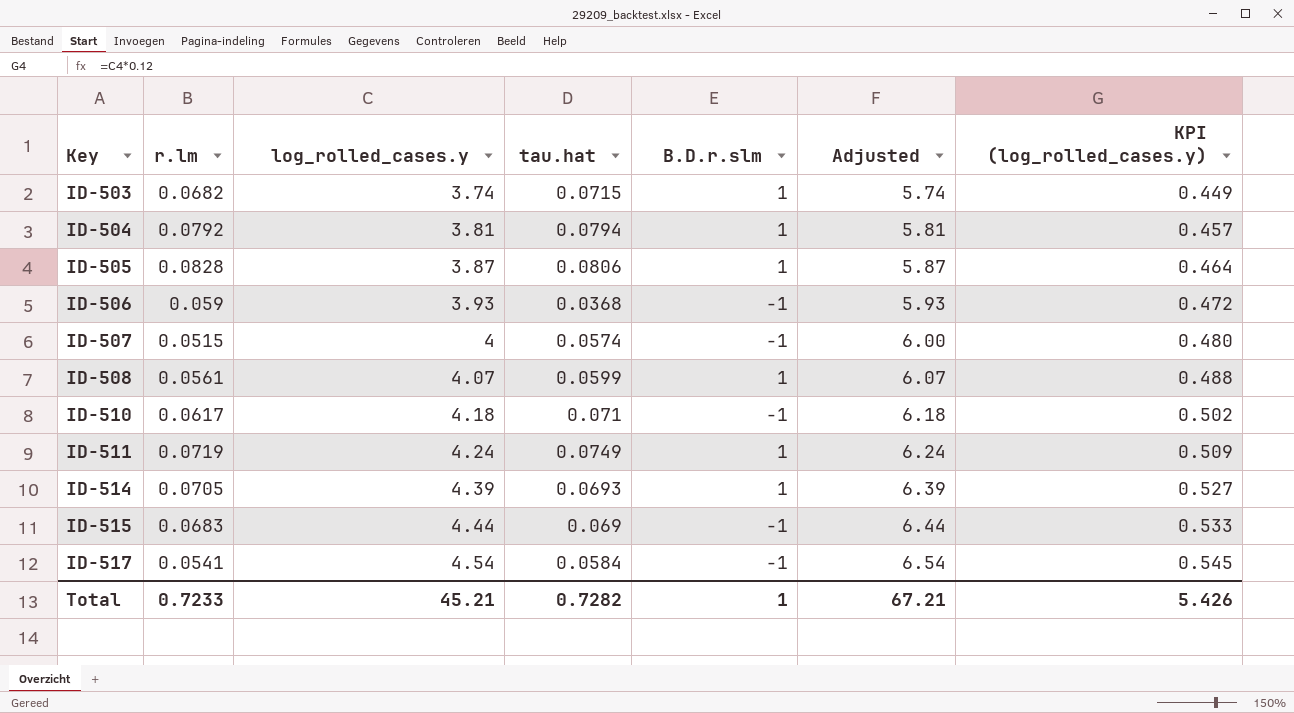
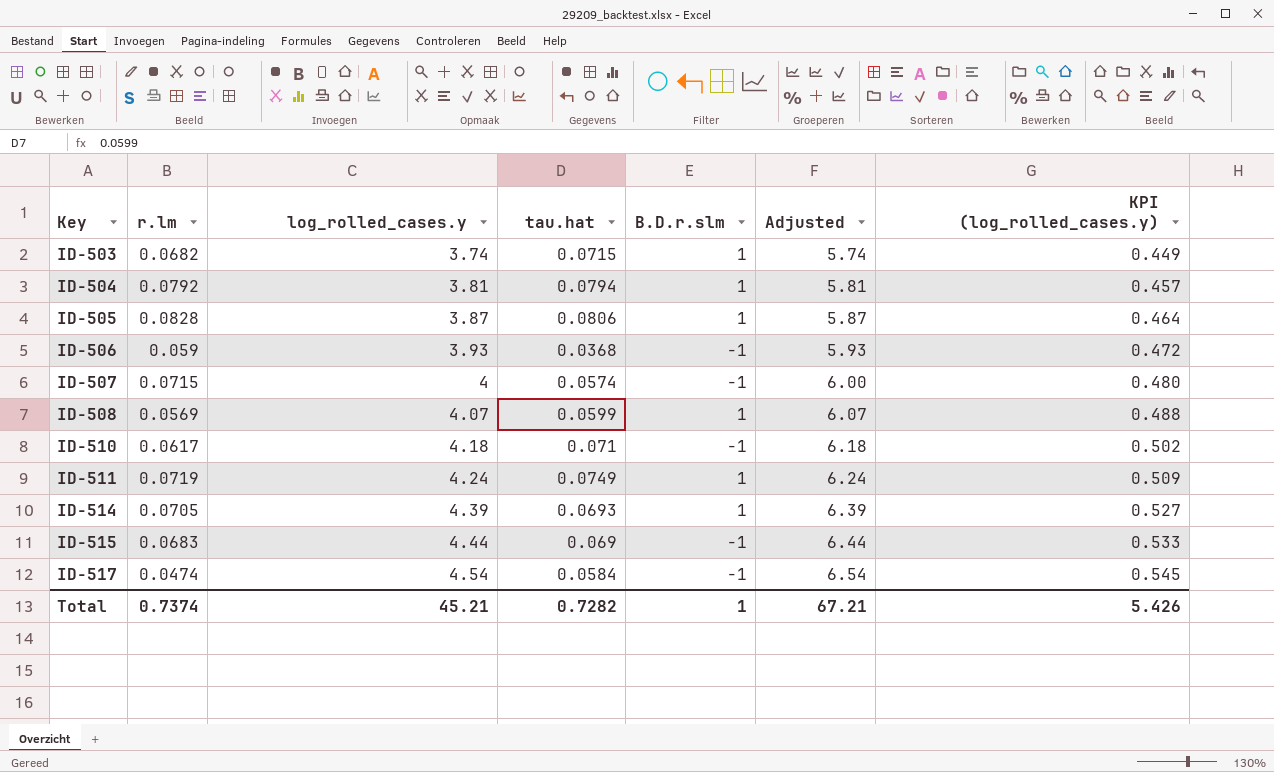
ID-507 | r.lm: 0.0515 -> 0.0715
ID-508 | r.lm: 0.0561 -> 0.0569
ID-517 | r.lm: 0.0541 -> 0.0474
Total | r.lm: 0.7233 -> 0.7374

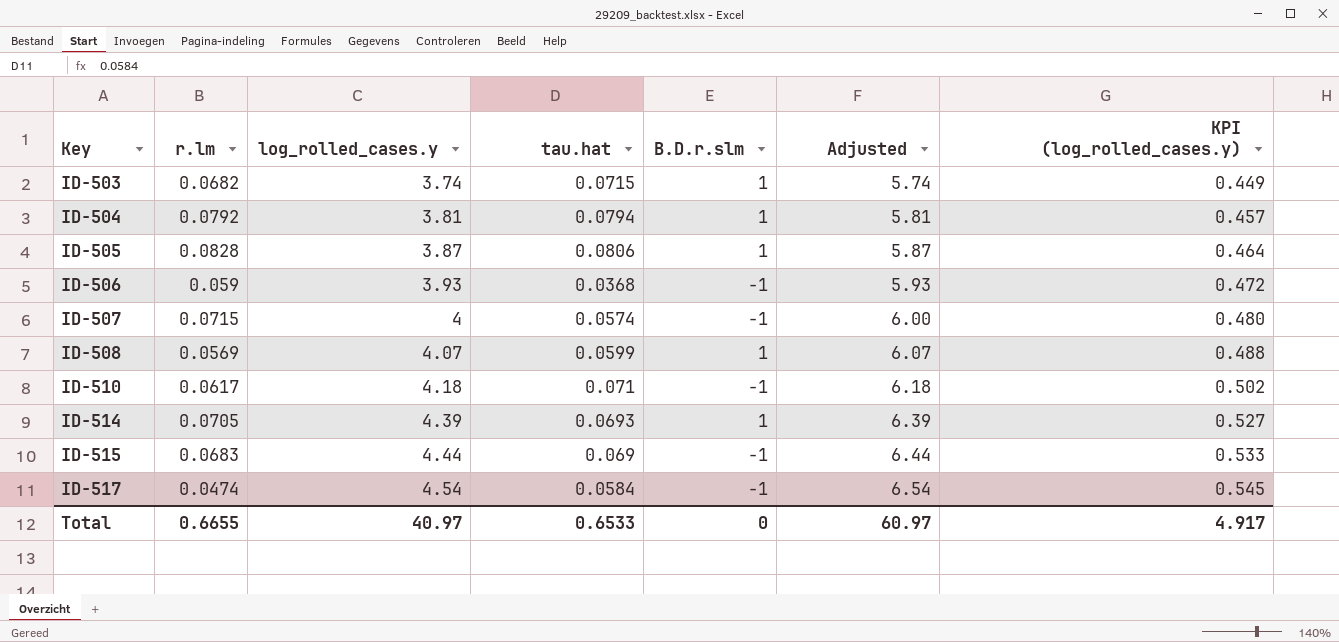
row ID-511: 0.0719 | 4.24 | 0.0749 | 1 | 6.24 | 0.509 -> none
Total | r.lm: 0.7374 -> 0.6655
Total | log_rolled_cases.y: 45.21 -> 40.97
Total | tau.hat: 0.7282 -> 0.6533
Total | B.D.r.slm: 1 -> 0
Total | Adjusted: 67.21 -> 60.97
Total | KPI (log_rolled_cases.y): 5.426 -> 4.917

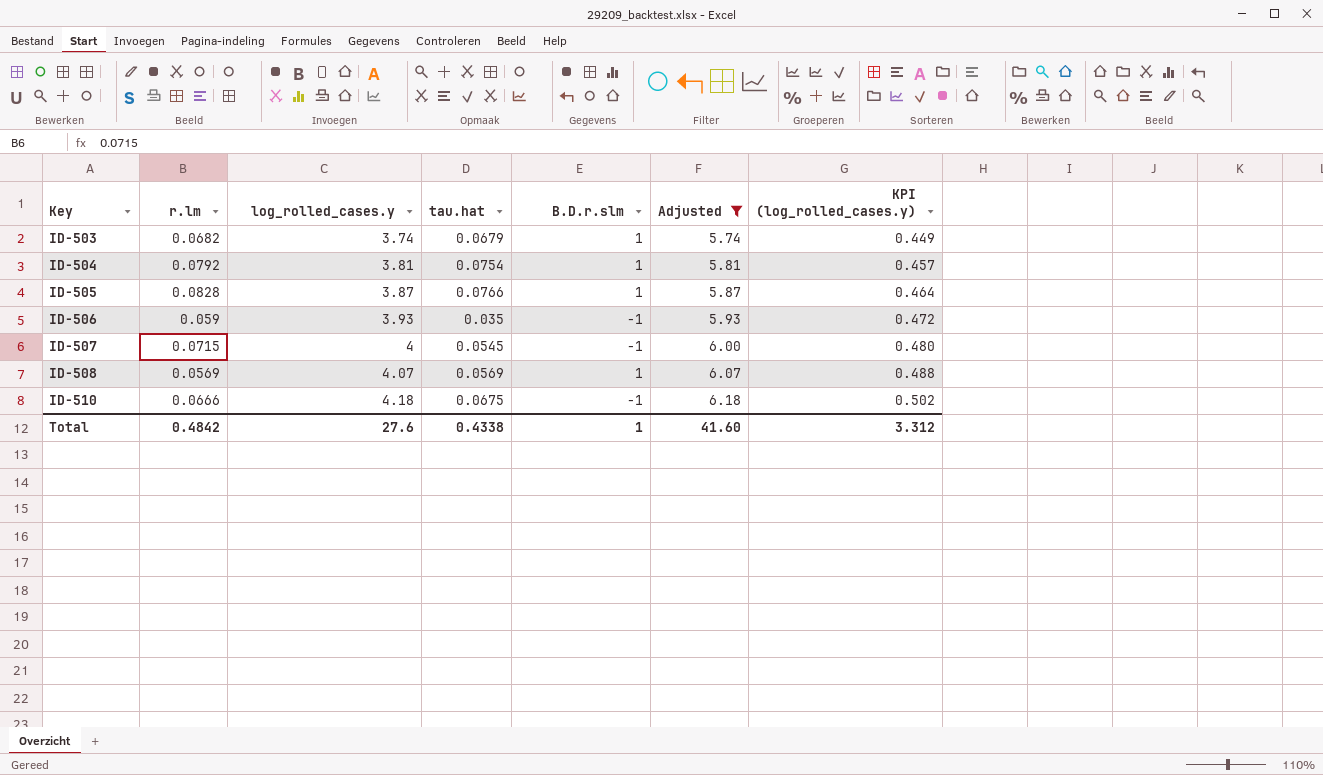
filter: none -> Adjusted <= 6.18
ID-503 | tau.hat: 0.0715 -> 0.0679
ID-504 | tau.hat: 0.0794 -> 0.0754
ID-505 | tau.hat: 0.0806 -> 0.0766
ID-506 | tau.hat: 0.0368 -> 0.035
ID-507 | tau.hat: 0.0574 -> 0.0545
ID-508 | tau.hat: 0.0599 -> 0.0569
ID-510 | r.lm: 0.0617 -> 0.0666
ID-510 | tau.hat: 0.071 -> 0.0675
Total | r.lm: 0.6655 -> 0.4842
Total | log_rolled_cases.y: 40.97 -> 27.6
Total | tau.hat: 0.6533 -> 0.4338
Total | B.D.r.slm: 0 -> 1
Total | Adjusted: 60.97 -> 41.60
Total | KPI (log_rolled_cases.y): 4.917 -> 3.312

